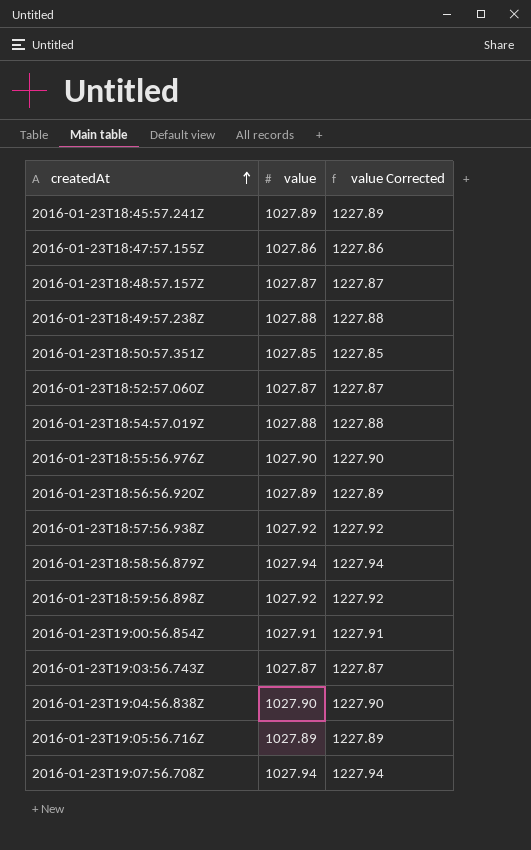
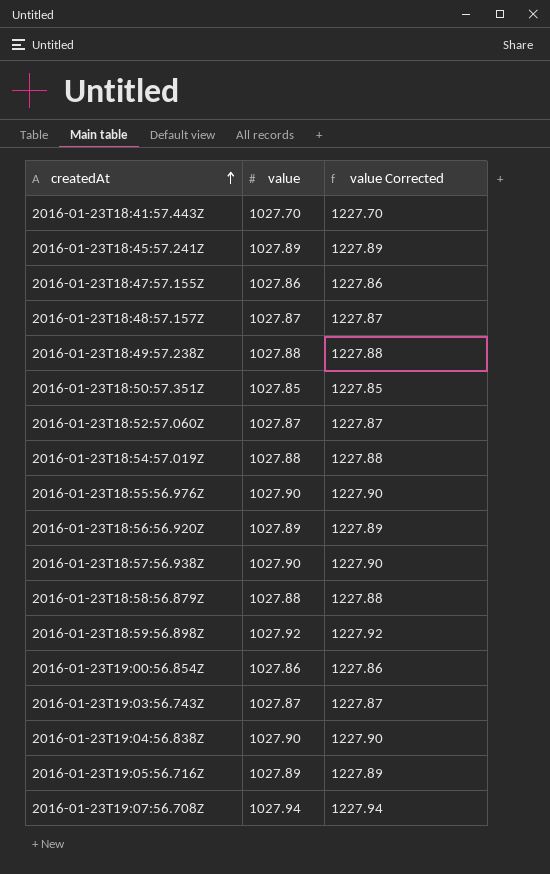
row 2016-01-23T18:41:57.443Z: none -> 1027.70 | 1227.70
2016-01-23T18:57:56.938Z | value: 1027.92 -> 1027.90
2016-01-23T18:57:56.938Z | value Corrected: 1227.92 -> 1227.90
2016-01-23T18:58:56.879Z | value: 1027.94 -> 1027.88
2016-01-23T18:58:56.879Z | value Corrected: 1227.94 -> 1227.88
2016-01-23T19:00:56.854Z | value: 1027.91 -> 1027.86
2016-01-23T19:00:56.854Z | value Corrected: 1227.91 -> 1227.86

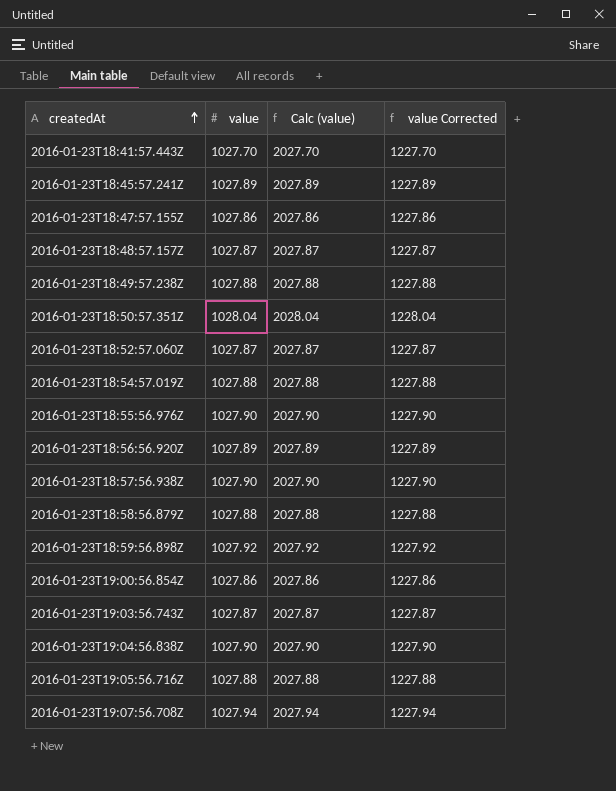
column Calc (value) | formula: none -> [value] + 1000
2016-01-23T18:50:57.351Z | value: 1027.85 -> 1028.04
2016-01-23T18:50:57.351Z | value Corrected: 1227.85 -> 1228.04
2016-01-23T19:05:56.716Z | value: 1027.89 -> 1027.88
2016-01-23T19:05:56.716Z | value Corrected: 1227.89 -> 1227.88

